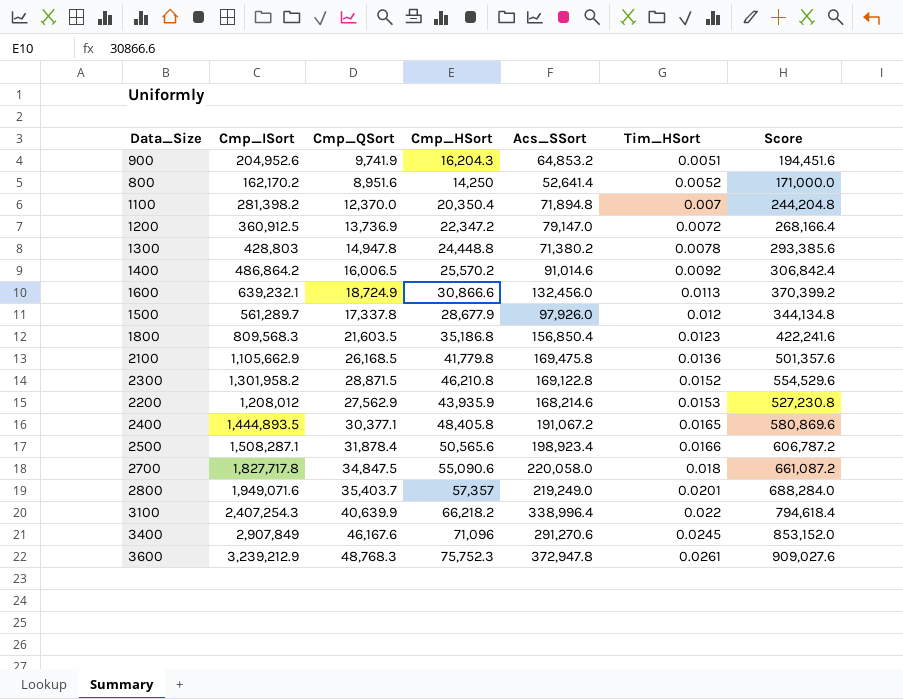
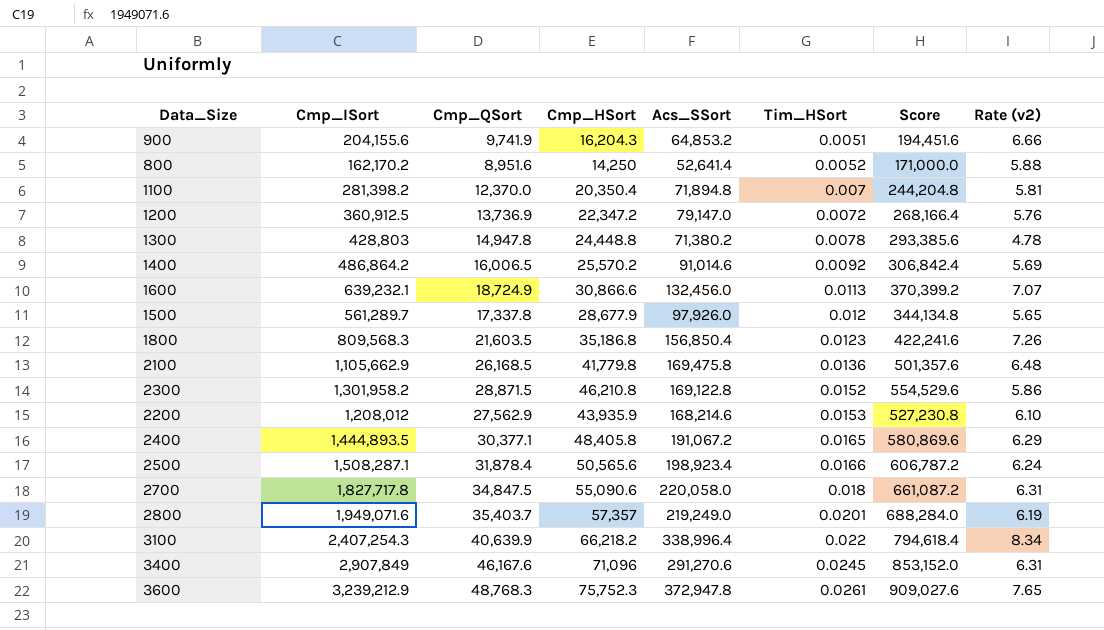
column Rate (v2) | formula: none -> [Acs_SSort] / [Cmp_QSort]
900 | Cmp_ISort: 204,952.6 -> 204,155.6

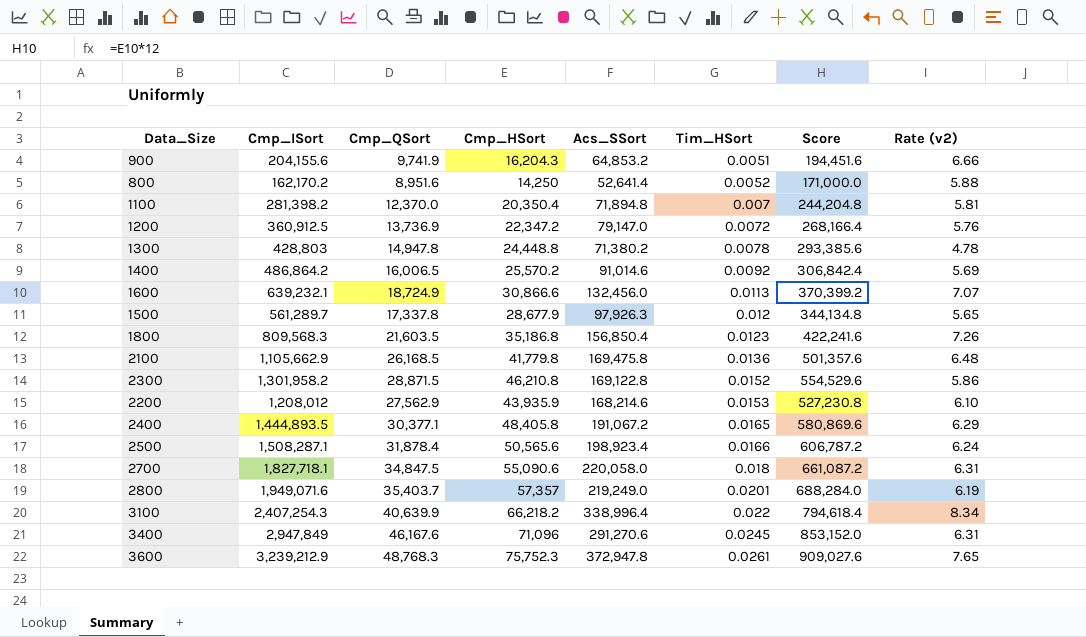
1500 | Acs_SSort: 97,926.0 -> 97,926.3
2700 | Cmp_ISort: 1,827,717.8 -> 1,827,718.1
3400 | Cmp_ISort: 2,907,849 -> 2,947,849

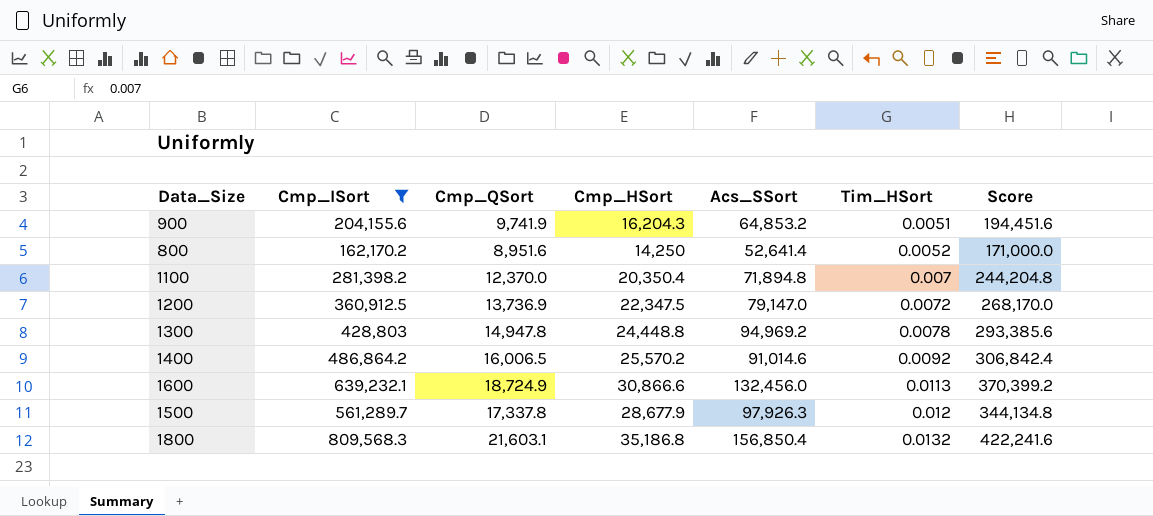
filter: none -> Cmp_ISort <= 809,568.3
column Rate (v2) | formula: [Acs_SSort] / [Cmp_QSort] -> none
1200 | Cmp_HSort: 22,347.2 -> 22,347.5
1200 | Score: 268,166.4 -> 268,170.0
1300 | Acs_SSort: 71,380.2 -> 94,969.2
1800 | Cmp_QSort: 21,603.5 -> 21,603.1
1800 | Tim_HSort: 0.0123 -> 0.0132

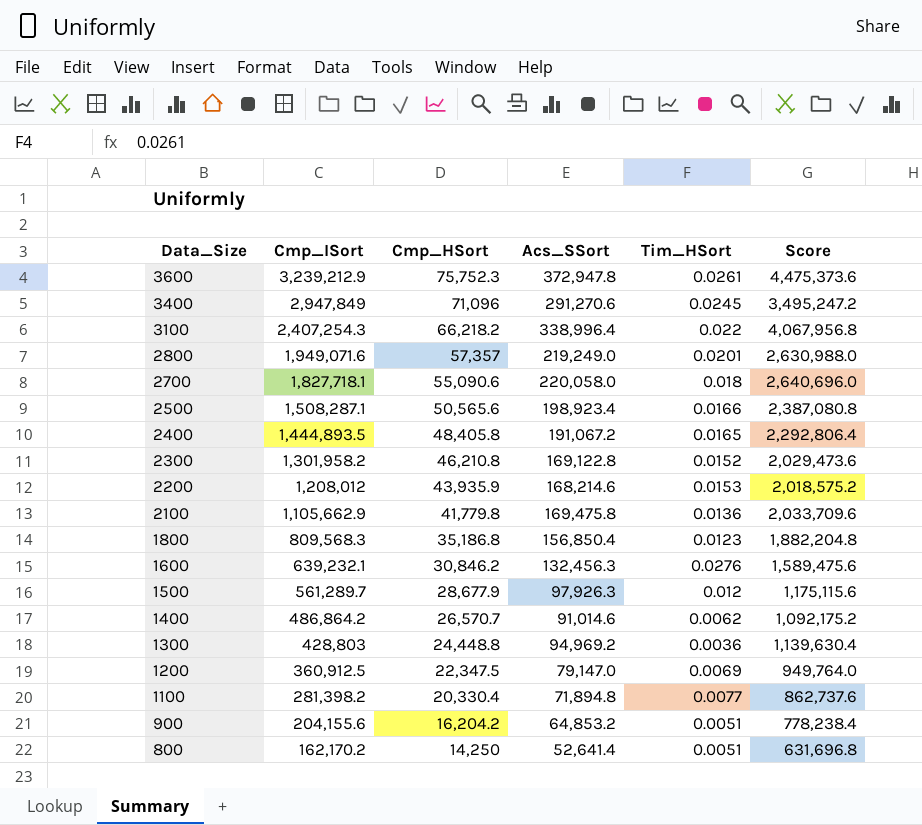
filter: Cmp_ISort <= 809,568.3 -> none
row order: Tim_HSort ascending -> Data_Size descending
column Cmp_QSort | position: 3 -> none
column Score | formula: [Cmp_HSort] * 12 -> [Acs_SSort] * 12
1800 | Tim_HSort: 0.0132 -> 0.0123
1600 | Cmp_HSort: 30,866.6 -> 30,846.2
1600 | Acs_SSort: 132,456.0 -> 132,456.3
1600 | Tim_HSort: 0.0113 -> 0.0276
1400 | Cmp_HSort: 25,570.2 -> 26,570.7
1400 | Tim_HSort: 0.0092 -> 0.0062
1300 | Tim_HSort: 0.0078 -> 0.0036
1200 | Tim_HSort: 0.0072 -> 0.0069
1100 | Cmp_HSort: 20,350.4 -> 20,330.4
1100 | Tim_HSort: 0.007 -> 0.0077
900 | Cmp_HSort: 16,204.3 -> 16,204.2
800 | Tim_HSort: 0.0052 -> 0.0051

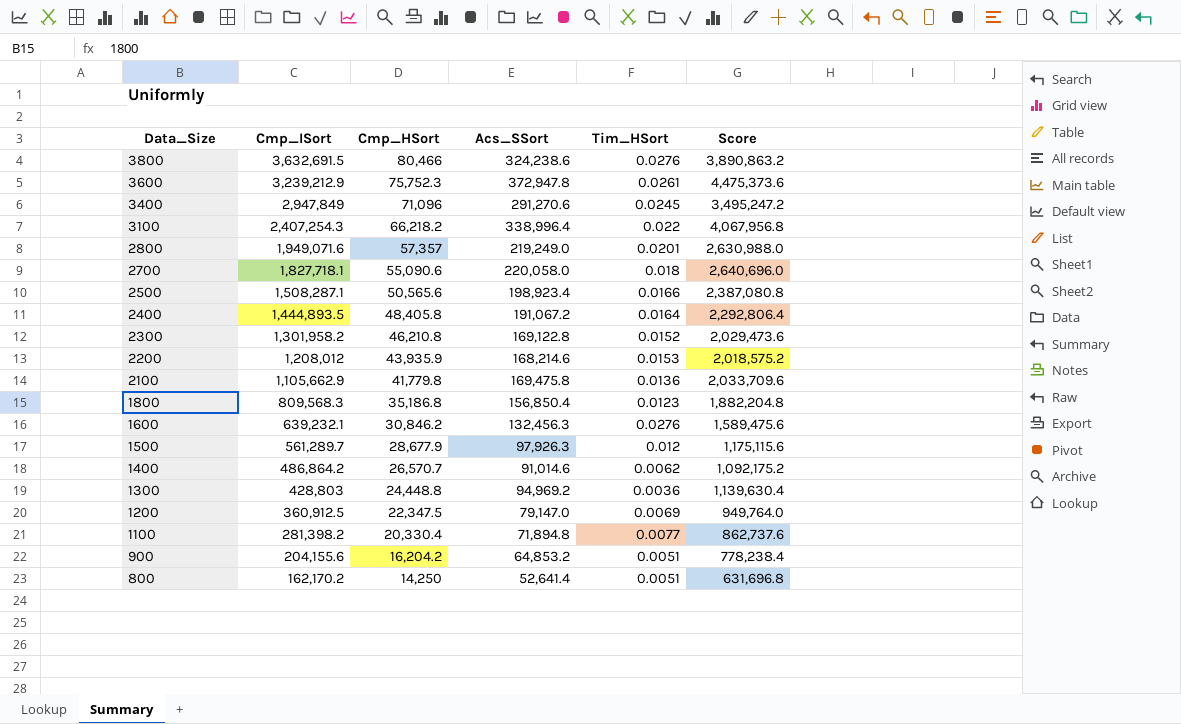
row 3800: none -> 3,632,691.5 | 80,466 | 324,238.6 | 0.0276 | 3,890,863.2
2400 | Tim_HSort: 0.0165 -> 0.0164

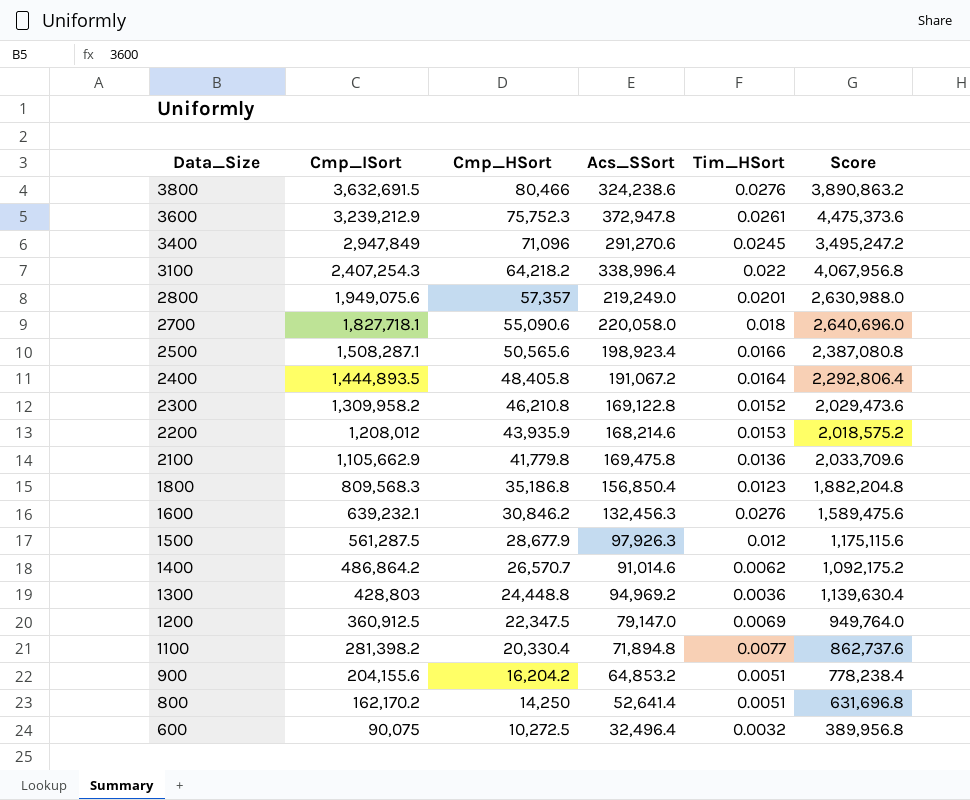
3100 | Cmp_HSort: 66,218.2 -> 64,218.2
2800 | Cmp_ISort: 1,949,071.6 -> 1,949,075.6
2300 | Cmp_ISort: 1,301,958.2 -> 1,309,958.2
1500 | Cmp_ISort: 561,289.7 -> 561,287.5
row 600: none -> 90,075 | 10,272.5 | 32,496.4 | 0.0032 | 389,956.8

